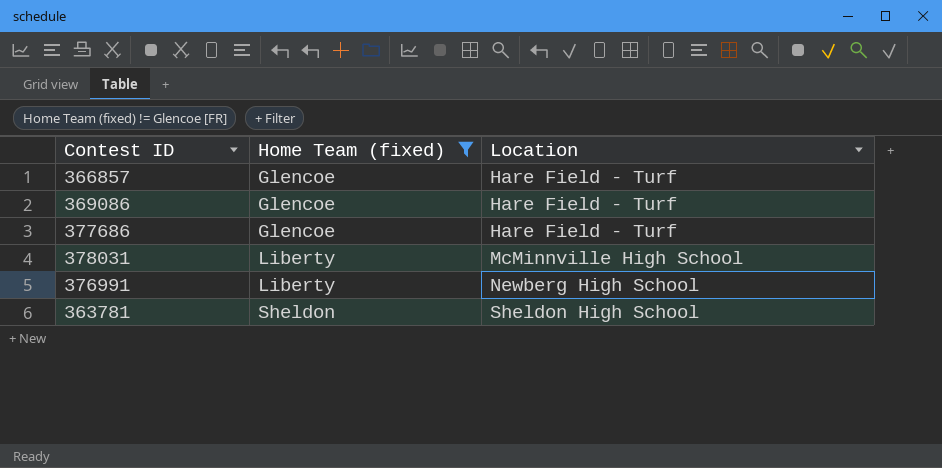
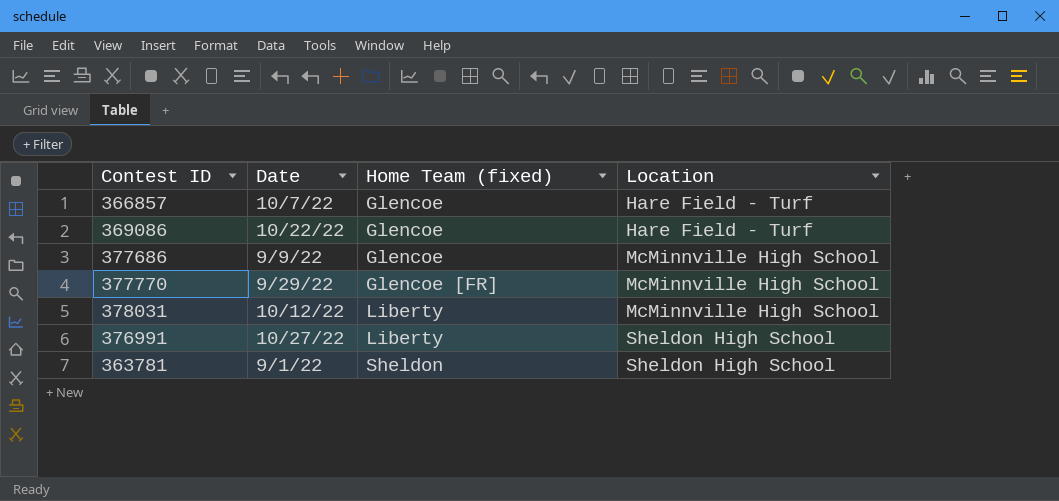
filter: Home Team (fixed) != Glencoe [FR] -> none
column Date | position: none -> 2
377686 | Location: Hare Field - Turf -> McMinnville High School
376991 | Location: Newberg High School -> Sheldon High School

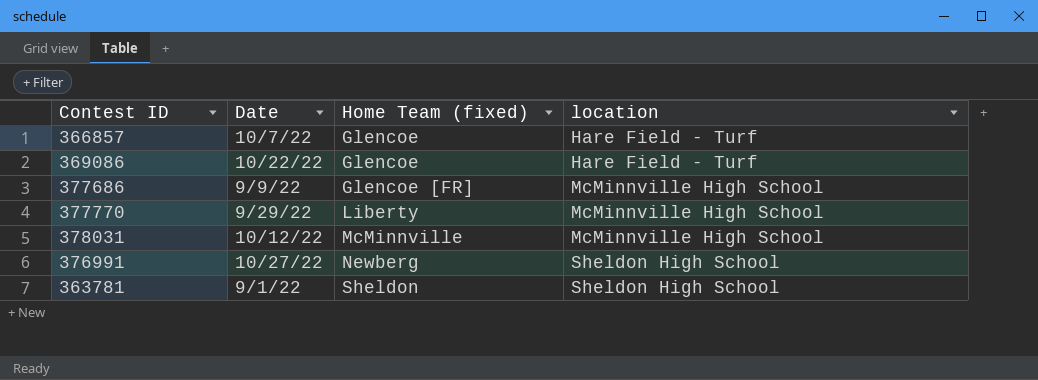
column name: Location -> location
377686 | Home Team (fixed): Glencoe -> Glencoe [FR]
377770 | Home Team (fixed): Glencoe [FR] -> Liberty
378031 | Home Team (fixed): Liberty -> McMinnville
376991 | Home Team (fixed): Liberty -> Newberg

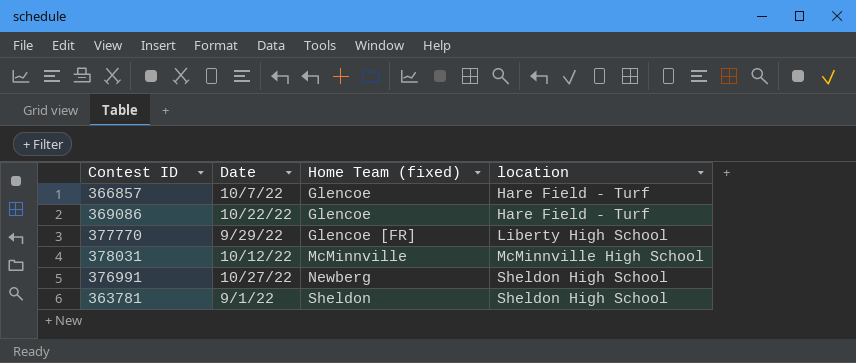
row 377686: 9/9/22 | Glencoe [FR] | McMinnville High School -> none
377770 | Home Team (fixed): Liberty -> Glencoe [FR]
377770 | location: McMinnville High School -> Liberty High School

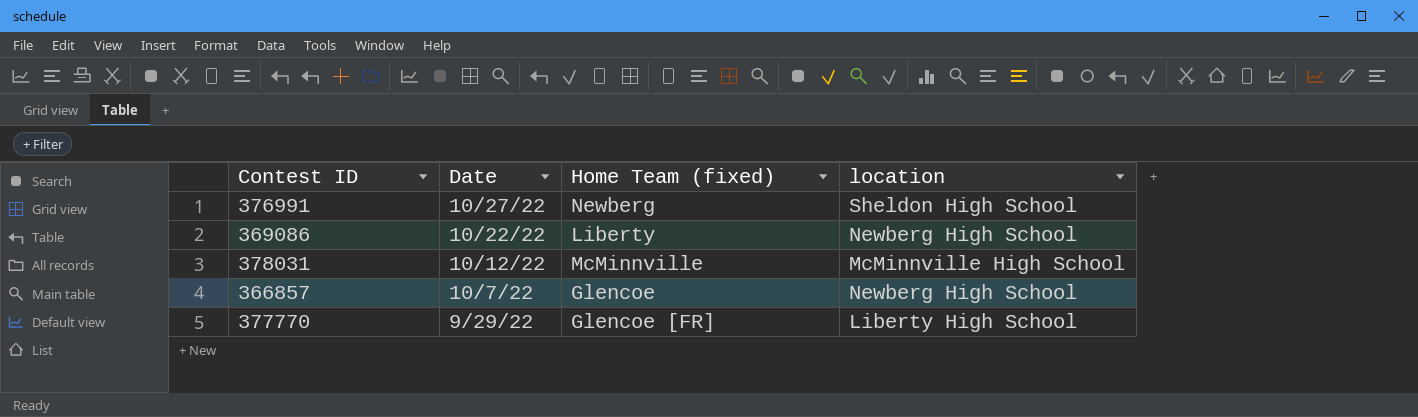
row order: Home Team (fixed) ascending -> Date descending
row 363781: 9/1/22 | Sheldon | Sheldon High School -> none
369086 | Home Team (fixed): Glencoe -> Liberty
369086 | location: Hare Field - Turf -> Newberg High School
366857 | location: Hare Field - Turf -> Newberg High School

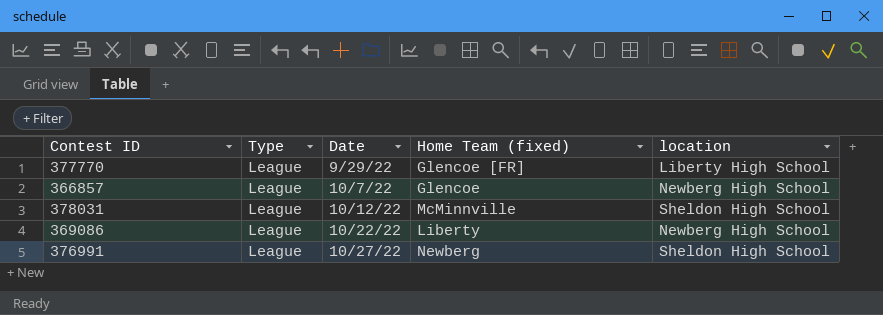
row order: Date descending -> Date ascending
column Type | position: none -> 2
378031 | location: McMinnville High School -> Sheldon High School

